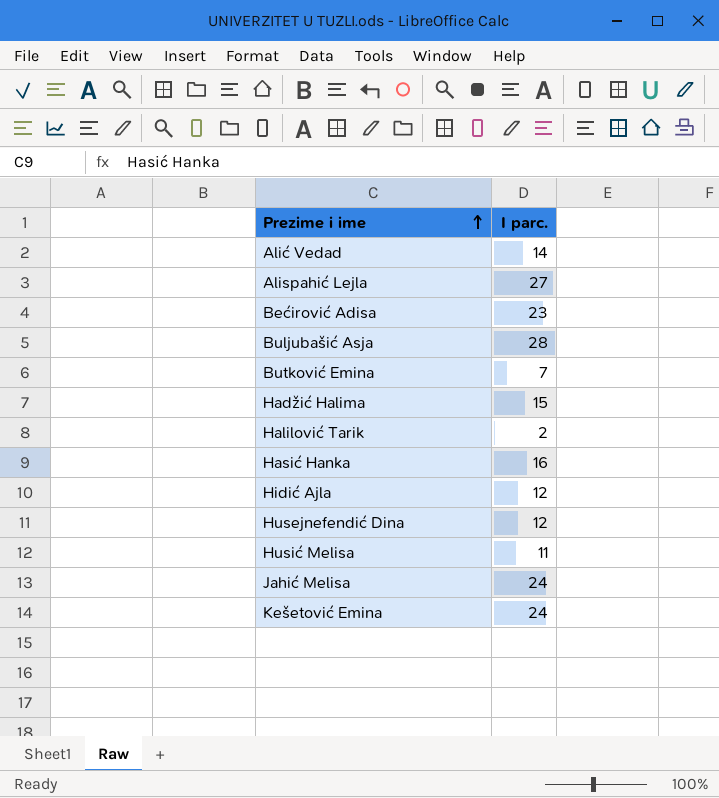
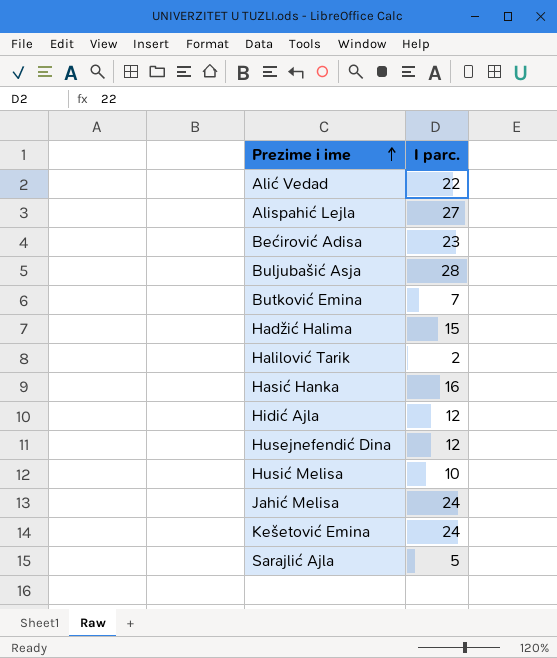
Alić Vedad | I parc.: 14 -> 22
Husić Melisa | I parc.: 11 -> 10
row Sarajlić Ajla: none -> 5

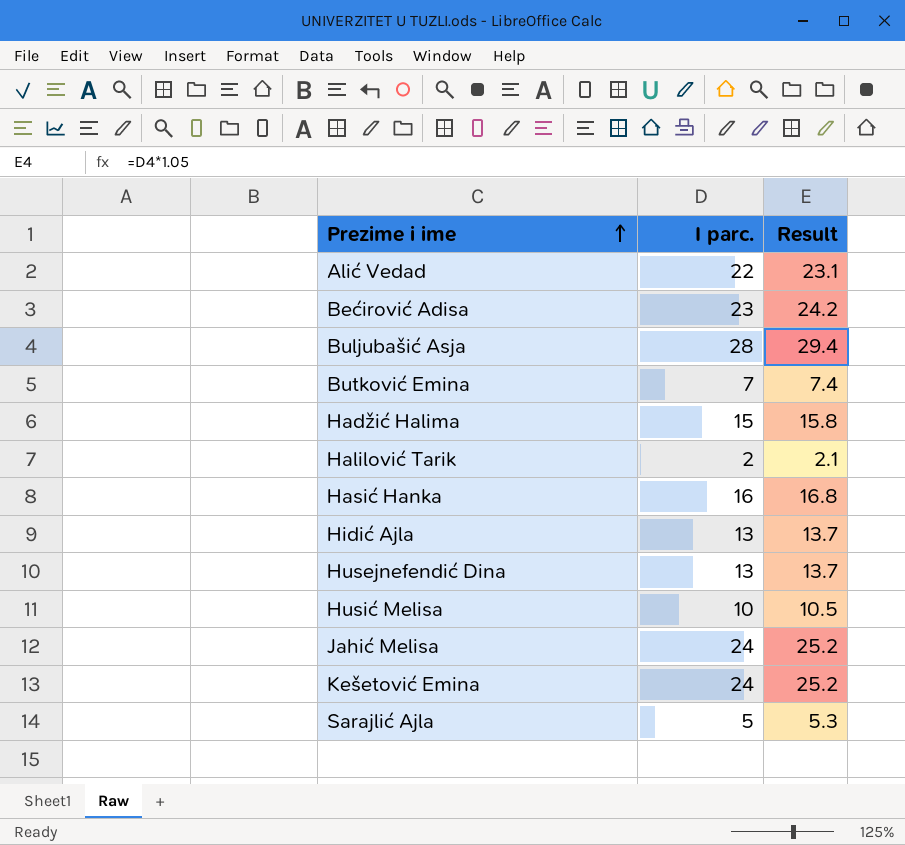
column Result | formula: none -> [I parc.] * 1.05
row Alispahić Lejla: 27 -> none
Hidić Ajla | I parc.: 12 -> 13
Husejnefendić Dina | I parc.: 12 -> 13

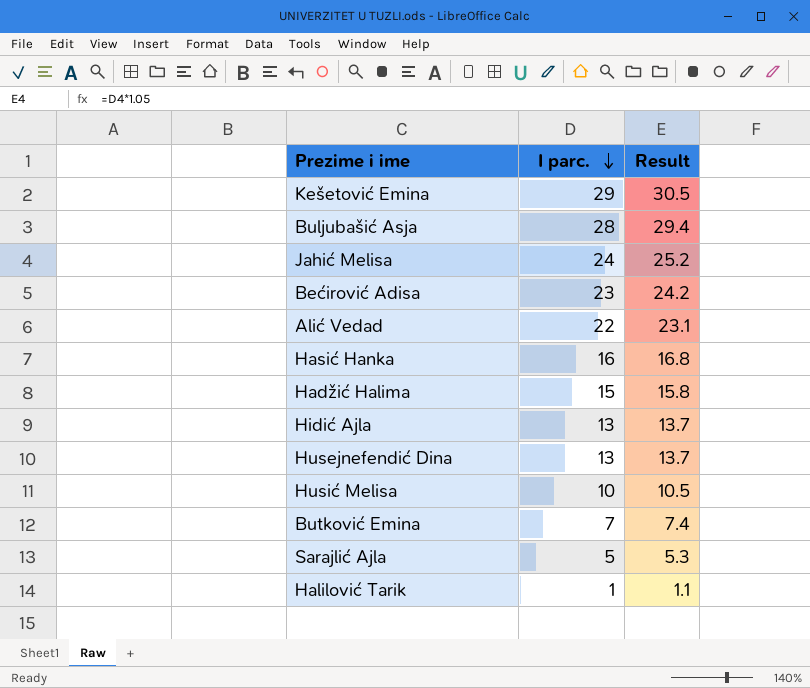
row order: Prezime i ime ascending -> I parc. descending
Kešetović Emina | I parc.: 24 -> 29
Kešetović Emina | Result: 25.2 -> 30.5
Halilović Tarik | I parc.: 2 -> 1
Halilović Tarik | Result: 2.1 -> 1.1

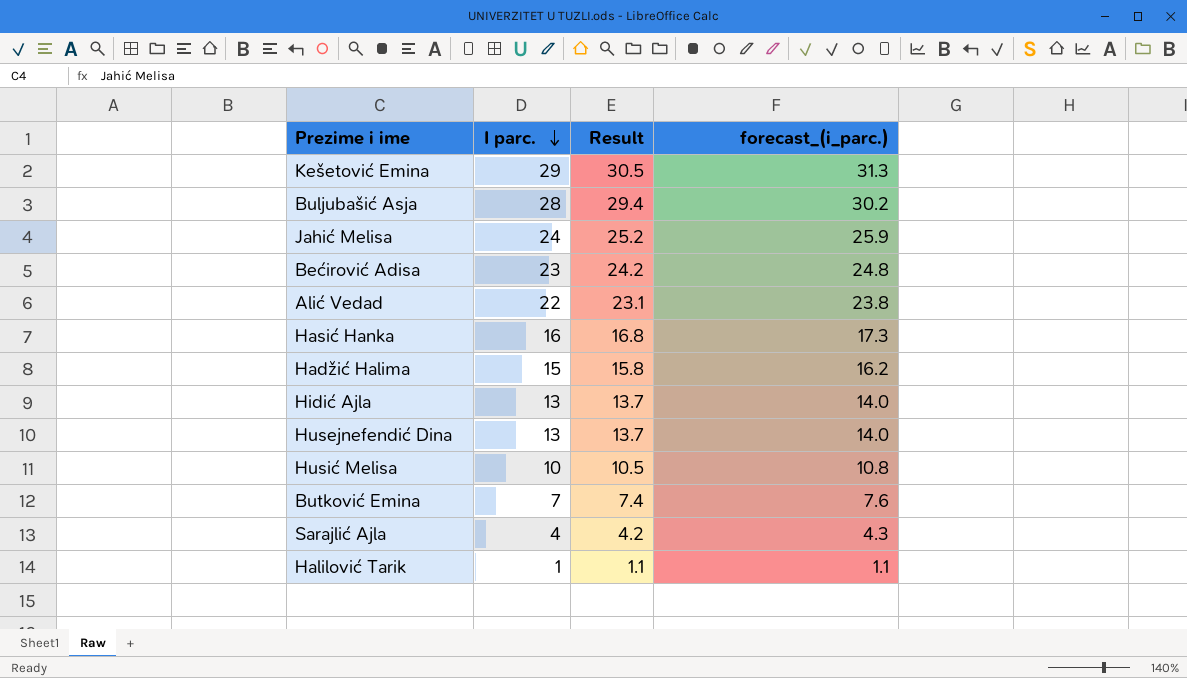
column forecast_(i_parc.) | formula: none -> [I parc.] * 1.08
Sarajlić Ajla | I parc.: 5 -> 4
Sarajlić Ajla | Result: 5.3 -> 4.2

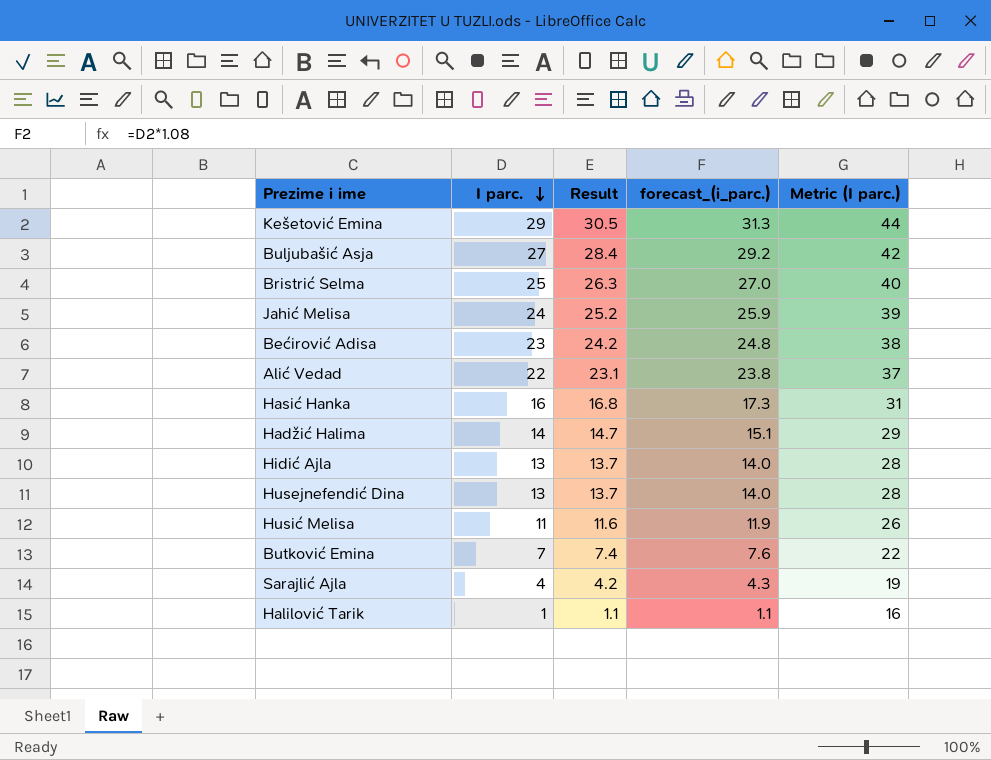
column Metric (I parc.) | formula: none -> [I parc.] + 15
Buljubašić Asja | I parc.: 28 -> 27
Buljubašić Asja | Result: 29.4 -> 28.4
Buljubašić Asja | forecast_(i_parc.): 30.2 -> 29.2
row Bristrić Selma: none -> 25 | 26.3 | 27.0 | 40
Hadžić Halima | I parc.: 15 -> 14
Hadžić Halima | Result: 15.8 -> 14.7
Hadžić Halima | forecast_(i_parc.): 16.2 -> 15.1
Husić Melisa | I parc.: 10 -> 11
Husić Melisa | Result: 10.5 -> 11.6
Husić Melisa | forecast_(i_parc.): 10.8 -> 11.9

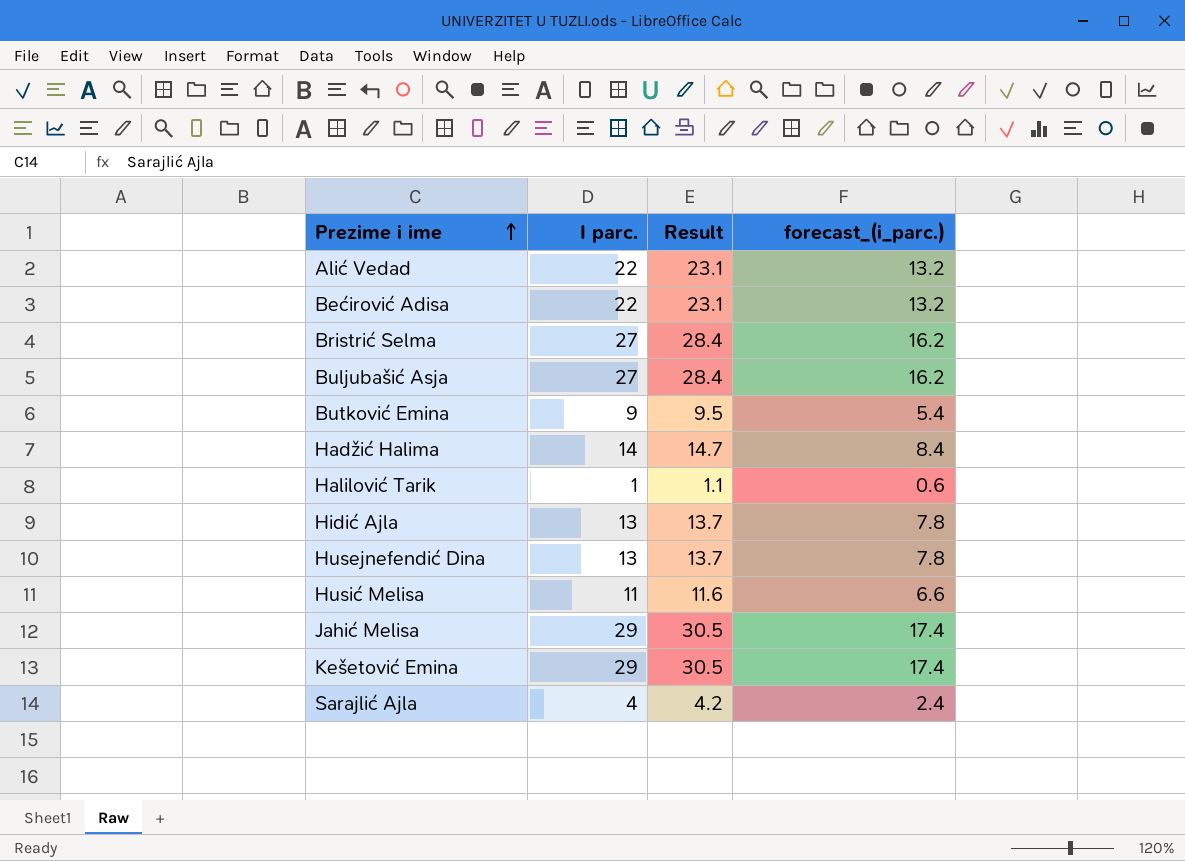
row order: I parc. descending -> Prezime i ime ascending
column Metric (I parc.) | formula: [I parc.] + 15 -> none
column forecast_(i_parc.) | formula: [I parc.] * 1.08 -> [I parc.] * 0.6
row Hasić Hanka: 16 | 16.8 | 17.3 | 31 -> none
Bećirović Adisa | I parc.: 23 -> 22
Bećirović Adisa | Result: 24.2 -> 23.1
Bristrić Selma | I parc.: 25 -> 27
Bristrić Selma | Result: 26.3 -> 28.4
Butković Emina | I parc.: 7 -> 9
Butković Emina | Result: 7.4 -> 9.5
Jahić Melisa | I parc.: 24 -> 29
Jahić Melisa | Result: 25.2 -> 30.5

